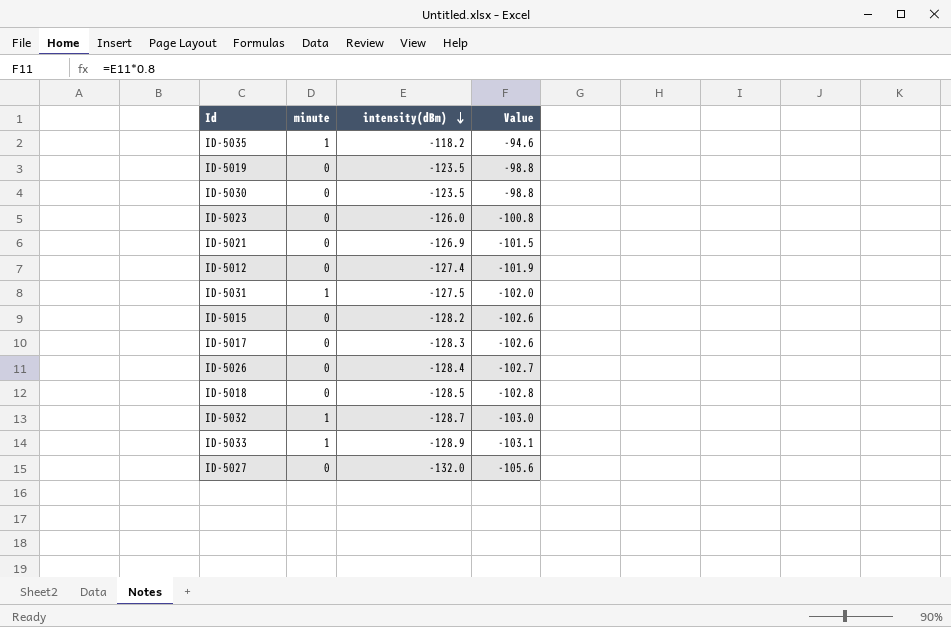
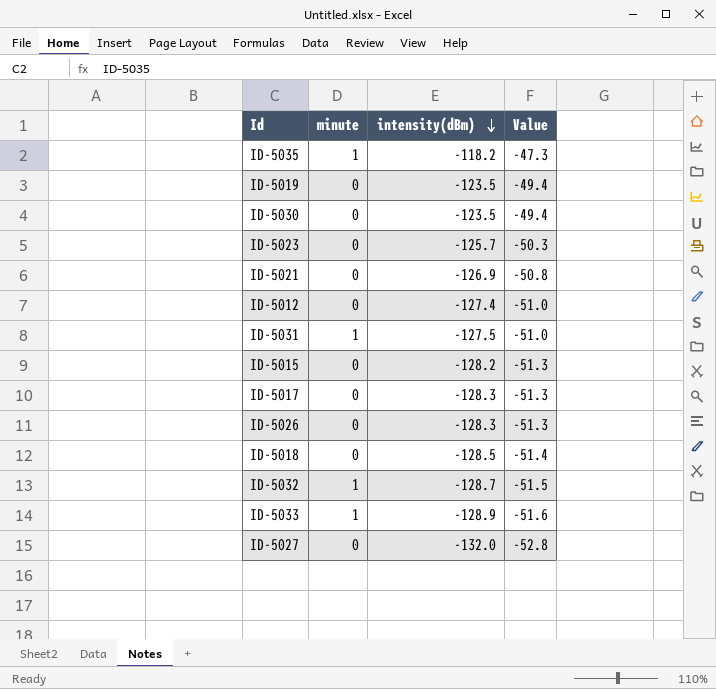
column Value | formula: [intensity(dBm)] * 0.8 -> [intensity(dBm)] * 0.4
ID-5023 | intensity(dBm): -126.0 -> -125.7
ID-5026 | intensity(dBm): -128.4 -> -128.3

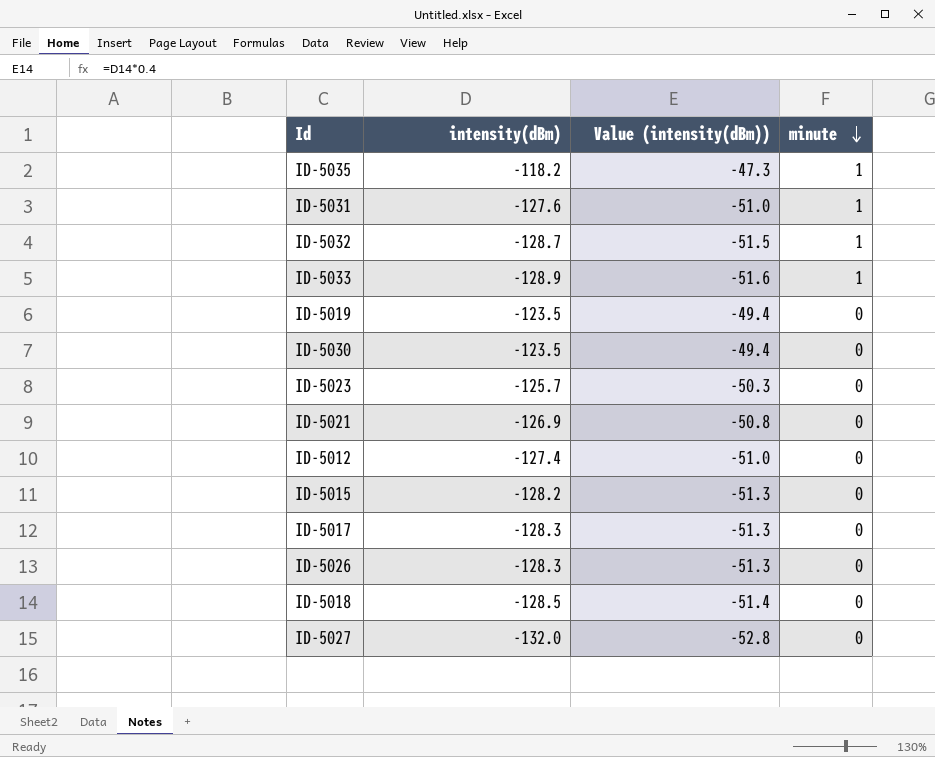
row order: intensity(dBm) descending -> minute descending
column name: Value -> Value (intensity(dBm))
column minute | position: 2 -> 4
ID-5031 | intensity(dBm): -127.5 -> -127.6

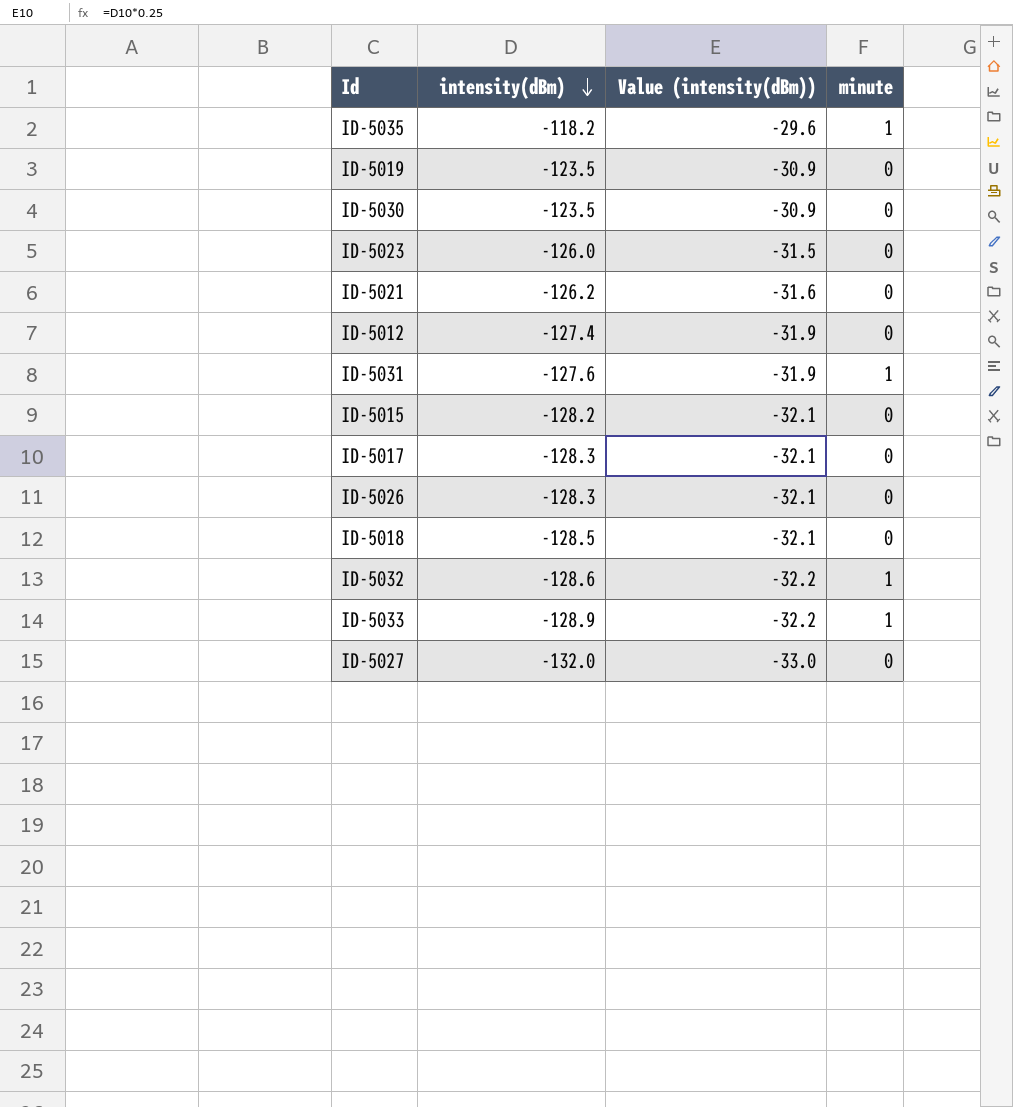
row order: minute descending -> intensity(dBm) descending
column Value (intensity(dBm)) | formula: [intensity(dBm)] * 0.4 -> [intensity(dBm)] * 0.25
ID-5023 | intensity(dBm): -125.7 -> -126.0
ID-5021 | intensity(dBm): -126.9 -> -126.2
ID-5032 | intensity(dBm): -128.7 -> -128.6

